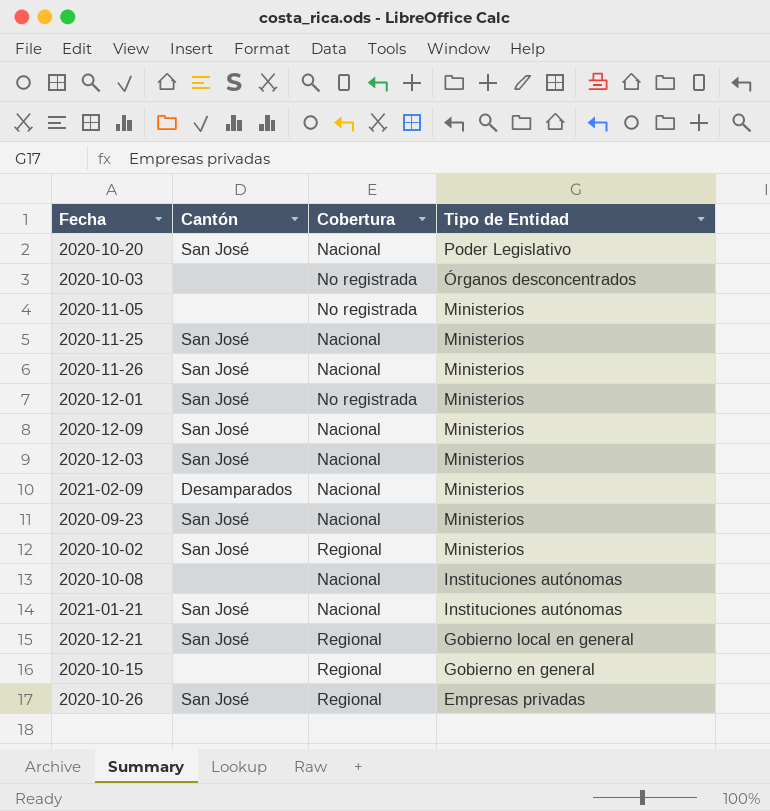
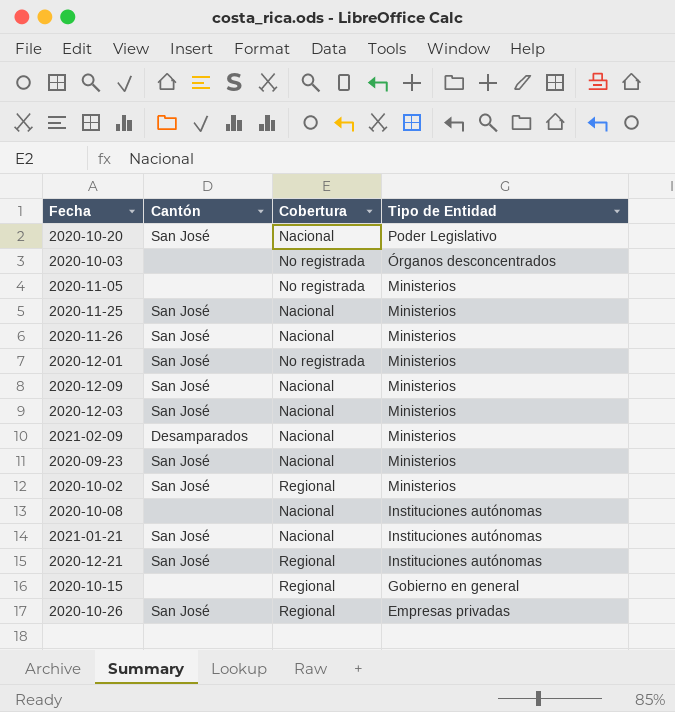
2020-12-21 | Tipo de Entidad: Gobierno local en general -> Instituciones autónomas

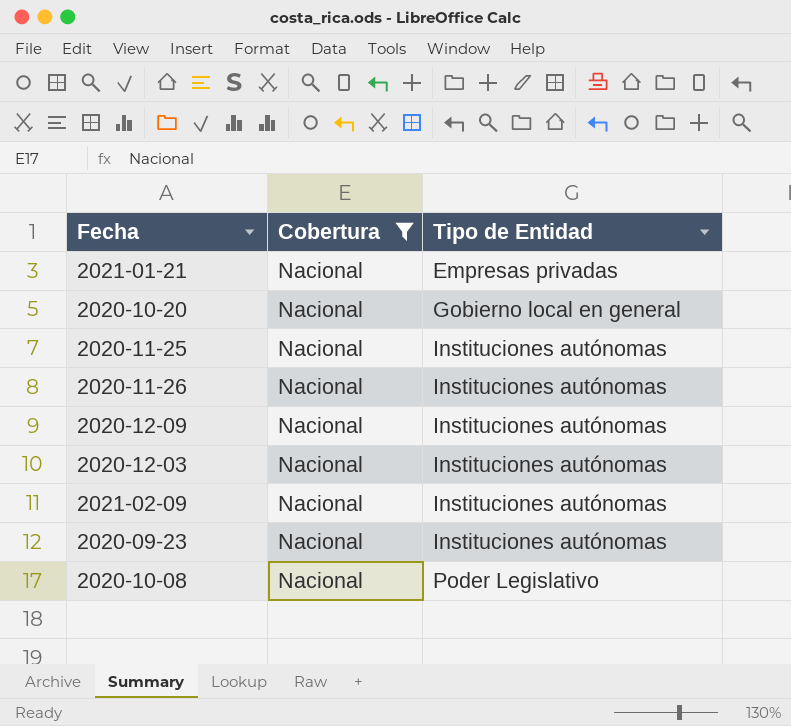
filter: none -> Cobertura = Nacional
row order: Tipo de Entidad descending -> Tipo de Entidad ascending
column Cantón | position: 2 -> none
2021-01-21 | Tipo de Entidad: Instituciones autónomas -> Empresas privadas
2020-10-20 | Tipo de Entidad: Poder Legislativo -> Gobierno local en general
2020-11-25 | Tipo de Entidad: Ministerios -> Instituciones autónomas
2020-11-26 | Tipo de Entidad: Ministerios -> Instituciones autónomas
2020-12-09 | Tipo de Entidad: Ministerios -> Instituciones autónomas
2020-12-03 | Tipo de Entidad: Ministerios -> Instituciones autónomas
2021-02-09 | Tipo de Entidad: Ministerios -> Instituciones autónomas
2020-09-23 | Tipo de Entidad: Ministerios -> Instituciones autónomas
2020-10-08 | Tipo de Entidad: Instituciones autónomas -> Poder Legislativo

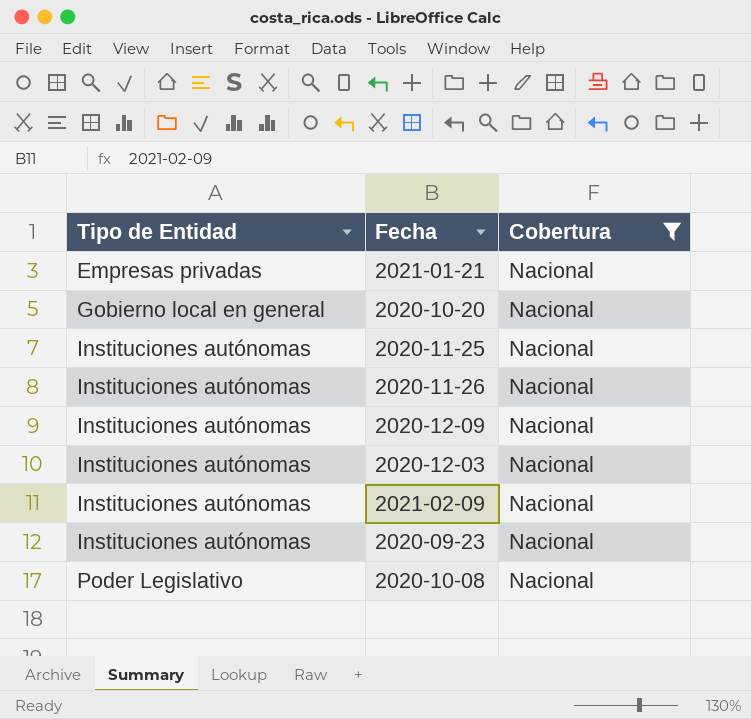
column Tipo de Entidad | position: 3 -> 1

